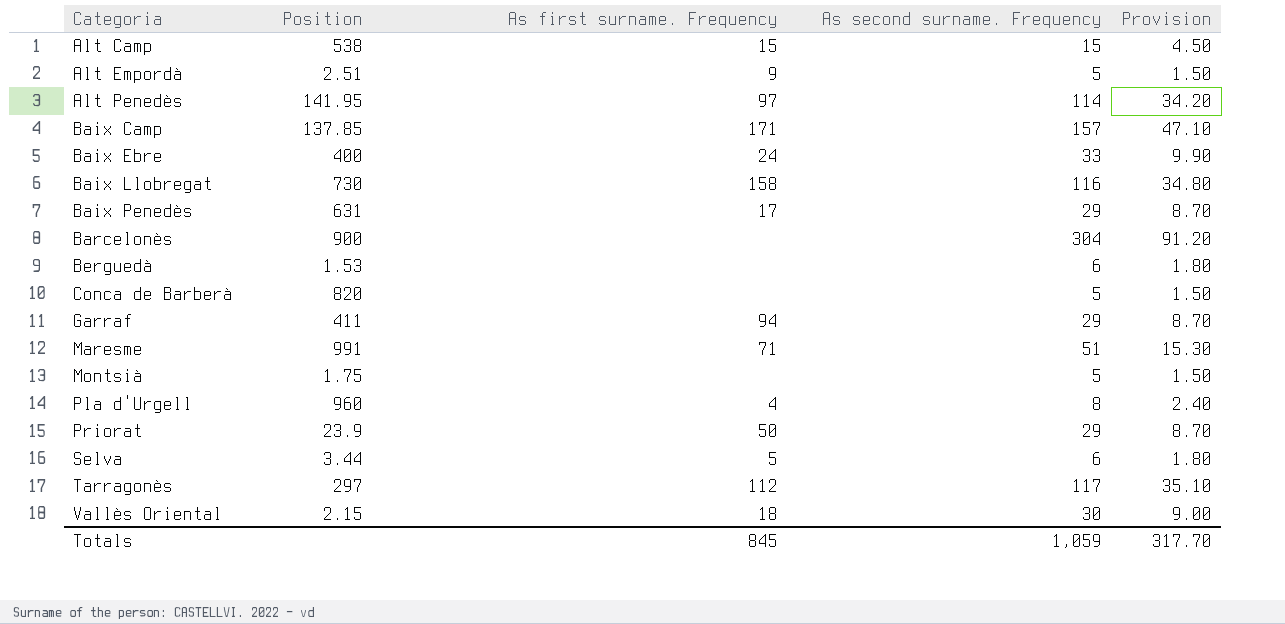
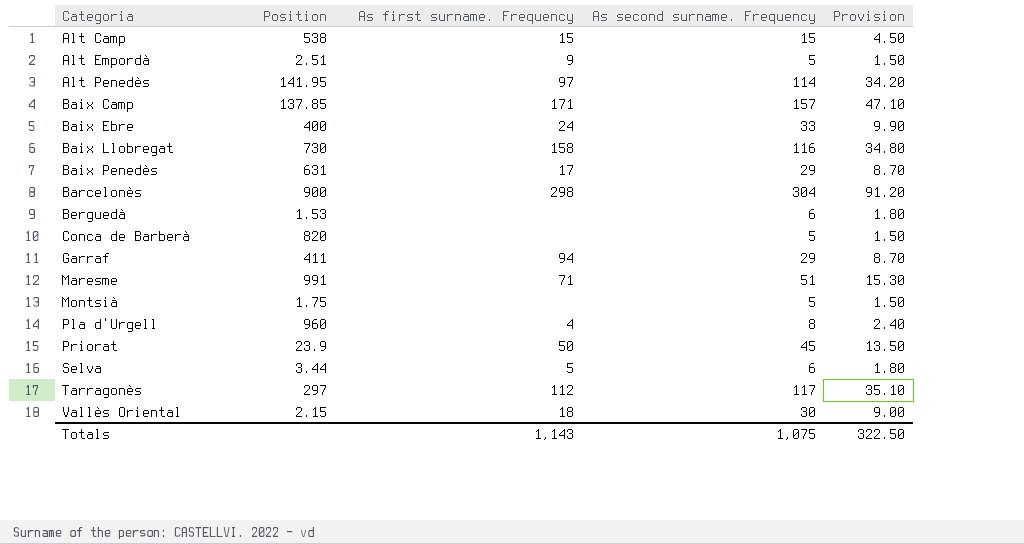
Barcelonès | As first surname. Frequency: none -> 298
Priorat | As second surname. Frequency: 29 -> 45
Priorat | Provision: 8.70 -> 13.50
Totals | As first surname. Frequency: 845 -> 1,143
Totals | As second surname. Frequency: 1,059 -> 1,075
Totals | Provision: 317.70 -> 322.50

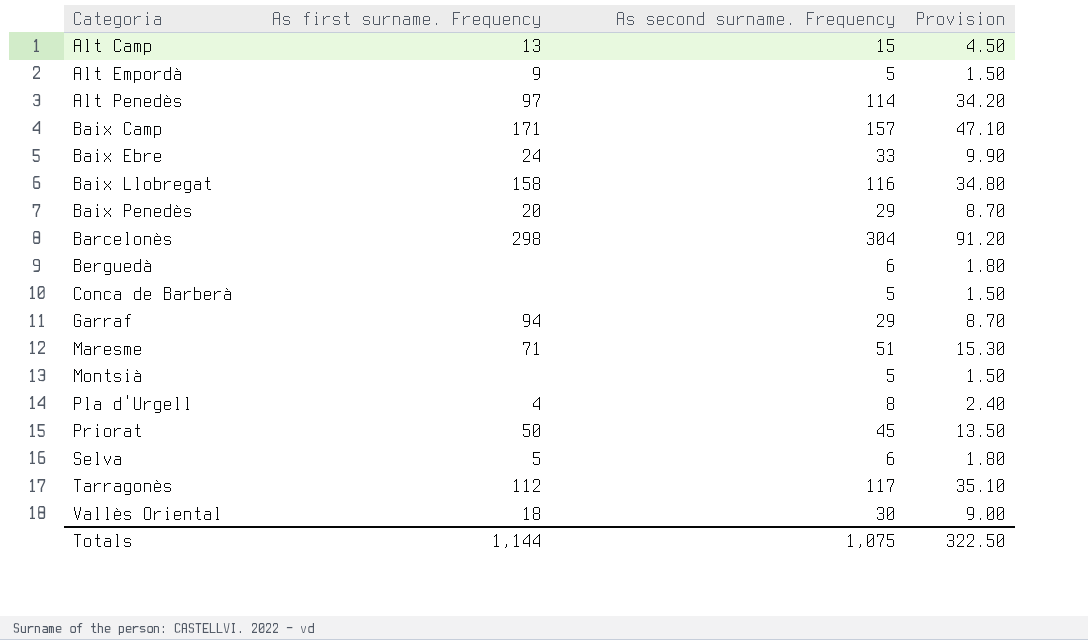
column Position | position: 2 -> none
Alt Camp | As first surname. Frequency: 15 -> 13
Baix Penedès | As first surname. Frequency: 17 -> 20
Totals | As first surname. Frequency: 1,143 -> 1,144

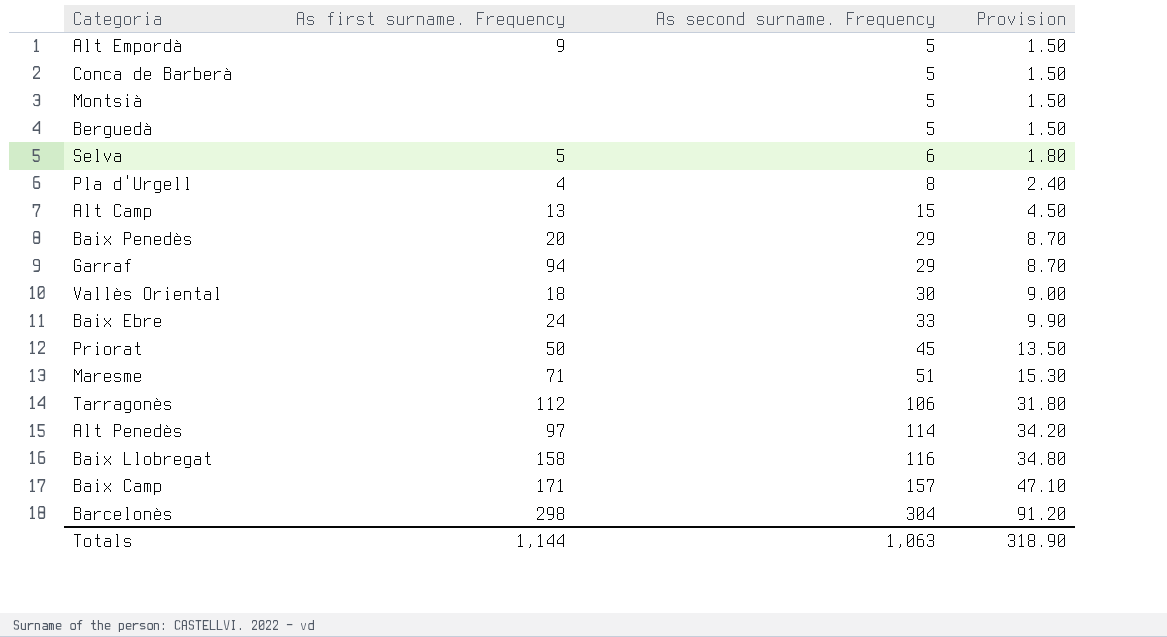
row order: Categoria ascending -> As second surname. Frequency ascending
Berguedà | As second surname. Frequency: 6 -> 5
Berguedà | Provision: 1.80 -> 1.50
Tarragonès | As second surname. Frequency: 117 -> 106
Tarragonès | Provision: 35.10 -> 31.80
Totals | As second surname. Frequency: 1,075 -> 1,063
Totals | Provision: 322.50 -> 318.90

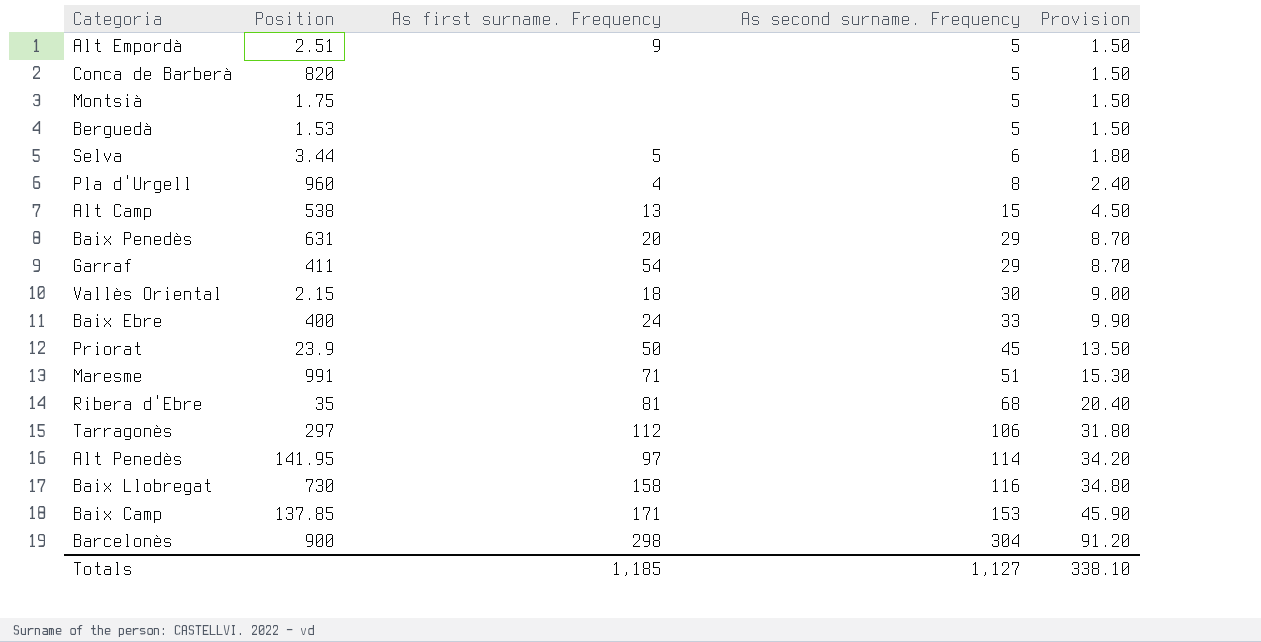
column Position | position: none -> 2
Garraf | As first surname. Frequency: 94 -> 54
row Ribera d'Ebre: none -> 35 | 81 | 68 | 20.40
Baix Camp | As second surname. Frequency: 157 -> 153
Baix Camp | Provision: 47.10 -> 45.90
Totals | As first surname. Frequency: 1,144 -> 1,185
Totals | As second surname. Frequency: 1,063 -> 1,127
Totals | Provision: 318.90 -> 338.10

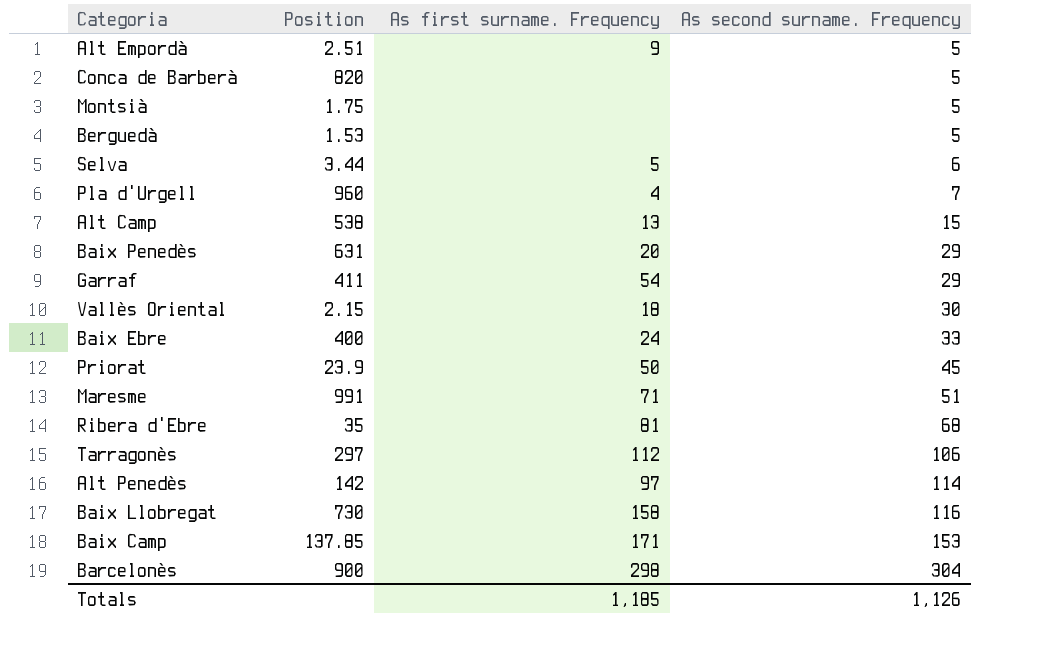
column Provision | formula: [As second surname. Frequency] * 0.3 -> none
Pla d'Urgell | As second surname. Frequency: 8 -> 7
Alt Penedès | Position: 141.95 -> 142
Totals | As second surname. Frequency: 1,127 -> 1,126

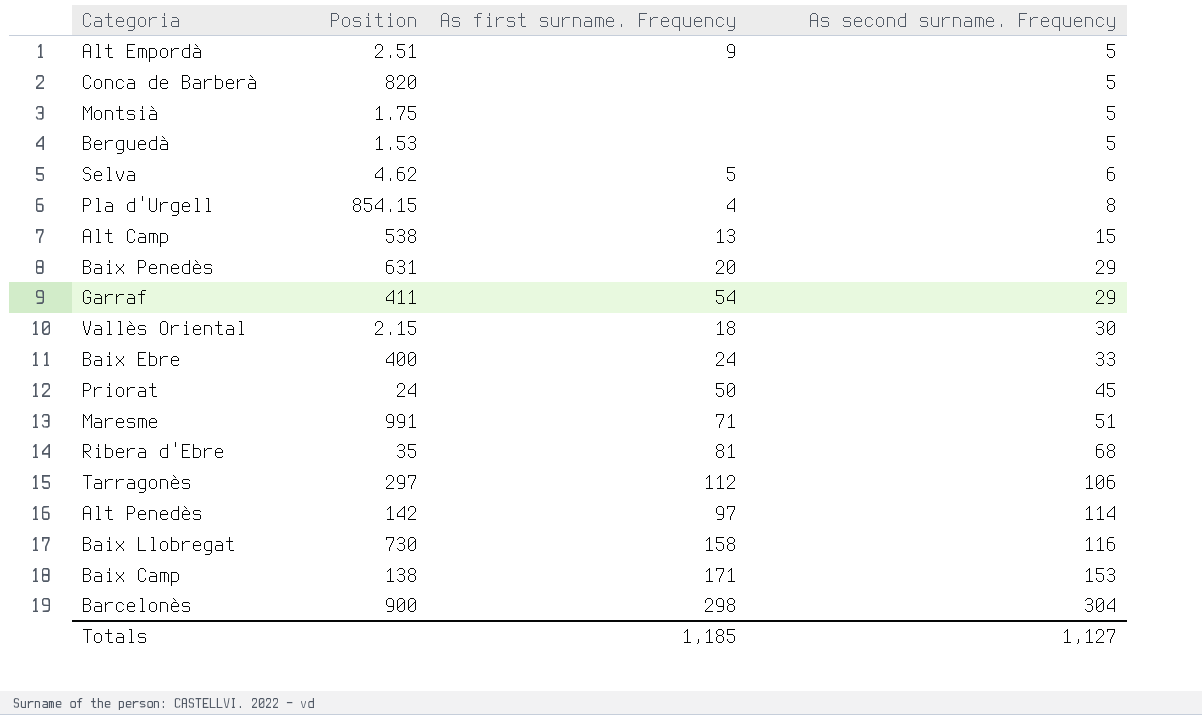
Selva | Position: 3.44 -> 4.62
Pla d'Urgell | Position: 960 -> 854.15
Pla d'Urgell | As second surname. Frequency: 7 -> 8
Priorat | Position: 23.9 -> 24
Baix Camp | Position: 137.85 -> 138
Totals | As second surname. Frequency: 1,126 -> 1,127

